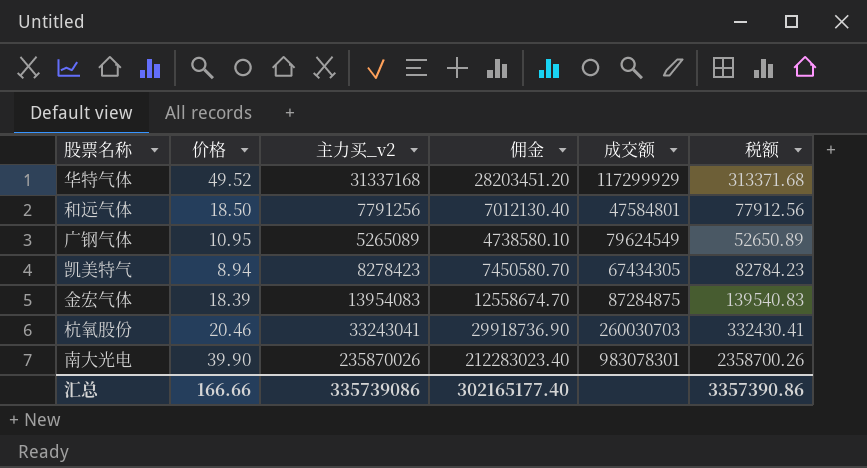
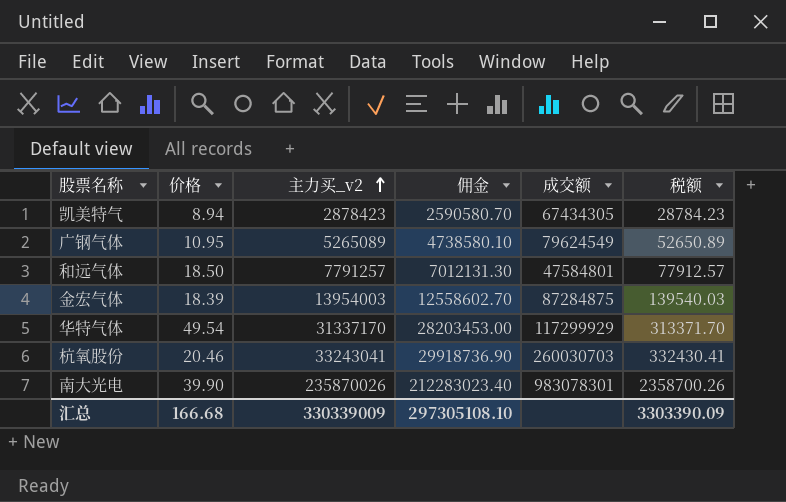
row order: none -> 主力买_v2 ascending
凯美特气 | 主力买_v2: 8278423 -> 2878423
凯美特气 | 佣金: 7450580.70 -> 2590580.70
凯美特气 | 税额: 82784.23 -> 28784.23
和远气体 | 主力买_v2: 7791256 -> 7791257
和远气体 | 佣金: 7012130.40 -> 7012131.30
和远气体 | 税额: 77912.56 -> 77912.57
金宏气体 | 主力买_v2: 13954083 -> 13954003
金宏气体 | 佣金: 12558674.70 -> 12558602.70
金宏气体 | 税额: 139540.83 -> 139540.03
华特气体 | 价格: 49.52 -> 49.54
华特气体 | 主力买_v2: 31337168 -> 31337170
华特气体 | 佣金: 28203451.20 -> 28203453.00
华特气体 | 税额: 313371.68 -> 313371.70
汇总 | 价格: 166.66 -> 166.68
汇总 | 主力买_v2: 335739086 -> 330339009
汇总 | 佣金: 302165177.40 -> 297305108.10
汇总 | 税额: 3357390.86 -> 3303390.09

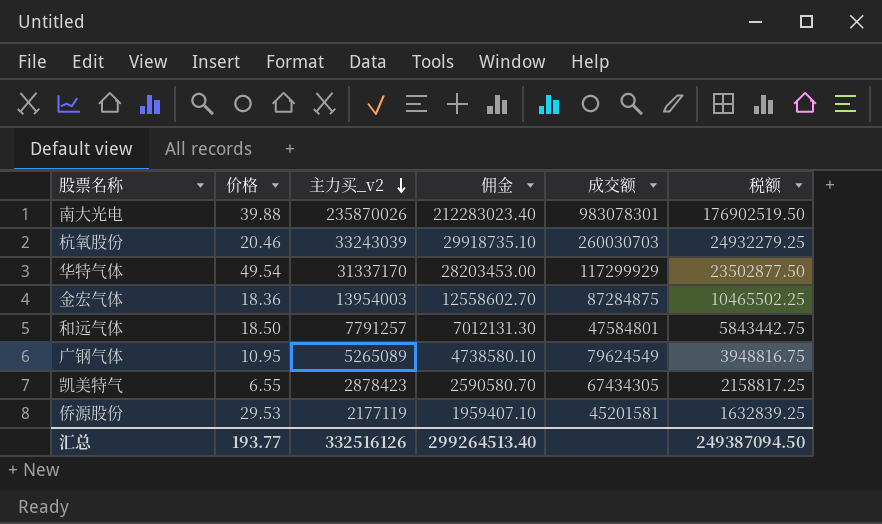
row order: 主力买_v2 ascending -> 主力买_v2 descending
column 税额 | formula: [主力买_v2] * 0.01 -> [主力买_v2] * 0.75
南大光电 | 价格: 39.90 -> 39.88
杭氧股份 | 主力买_v2: 33243041 -> 33243039
杭氧股份 | 佣金: 29918736.90 -> 29918735.10
金宏气体 | 价格: 18.39 -> 18.36
凯美特气 | 价格: 8.94 -> 6.55
row 侨源股份: none -> 29.53 | 2177119 | 1959407.10 | 45201581 | 1632839.25
汇总 | 价格: 166.68 -> 193.77
汇总 | 主力买_v2: 330339009 -> 332516126
汇总 | 佣金: 297305108.10 -> 299264513.40
汇总 | 税额: 3303390.09 -> 249387094.50

